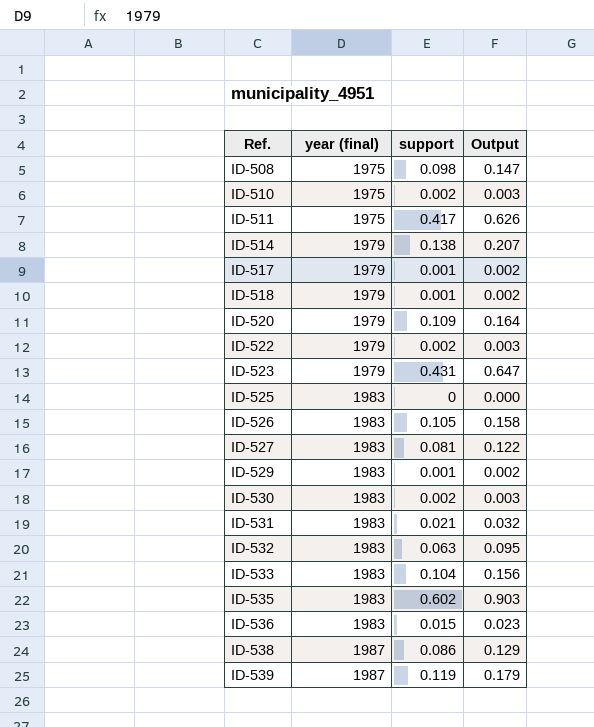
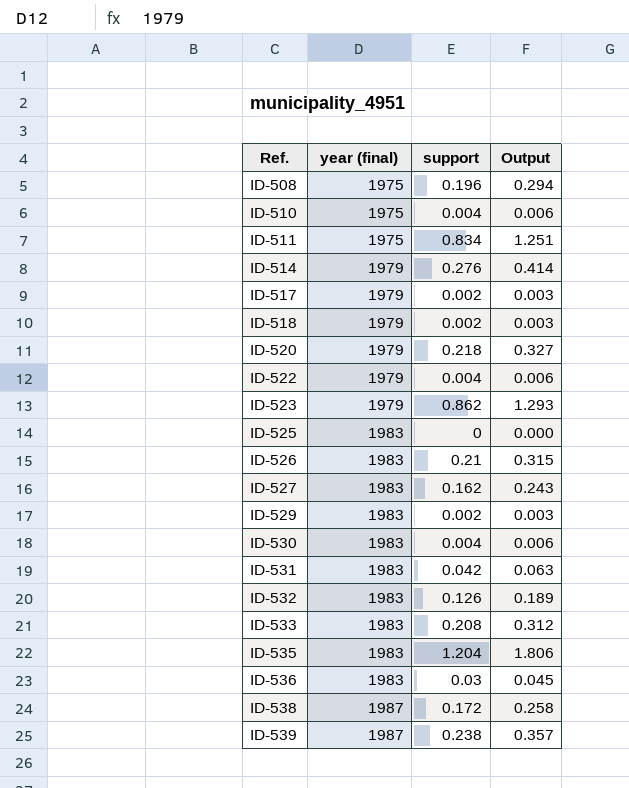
ID-508 | support: 0.098 -> 0.196
ID-508 | Output: 0.147 -> 0.294
ID-510 | support: 0.002 -> 0.004
ID-510 | Output: 0.003 -> 0.006
ID-511 | support: 0.417 -> 0.834
ID-511 | Output: 0.626 -> 1.251
ID-514 | support: 0.138 -> 0.276
ID-514 | Output: 0.207 -> 0.414
ID-517 | support: 0.001 -> 0.002
ID-517 | Output: 0.002 -> 0.003
ID-518 | support: 0.001 -> 0.002
ID-518 | Output: 0.002 -> 0.003
ID-520 | support: 0.109 -> 0.218
ID-520 | Output: 0.164 -> 0.327
ID-522 | support: 0.002 -> 0.004
ID-522 | Output: 0.003 -> 0.006
ID-523 | support: 0.431 -> 0.862
ID-523 | Output: 0.647 -> 1.293
ID-526 | support: 0.105 -> 0.21
ID-526 | Output: 0.158 -> 0.315
ID-527 | support: 0.081 -> 0.162
ID-527 | Output: 0.122 -> 0.243
ID-529 | support: 0.001 -> 0.002
ID-529 | Output: 0.002 -> 0.003
ID-530 | support: 0.002 -> 0.004
ID-530 | Output: 0.003 -> 0.006
ID-531 | support: 0.021 -> 0.042
ID-531 | Output: 0.032 -> 0.063
ID-532 | support: 0.063 -> 0.126
ID-532 | Output: 0.095 -> 0.189
ID-533 | support: 0.104 -> 0.208
ID-533 | Output: 0.156 -> 0.312
ID-535 | support: 0.602 -> 1.204
ID-535 | Output: 0.903 -> 1.806
ID-536 | support: 0.015 -> 0.03
ID-536 | Output: 0.023 -> 0.045
ID-538 | support: 0.086 -> 0.172
ID-538 | Output: 0.129 -> 0.258
ID-539 | support: 0.119 -> 0.238
ID-539 | Output: 0.179 -> 0.357

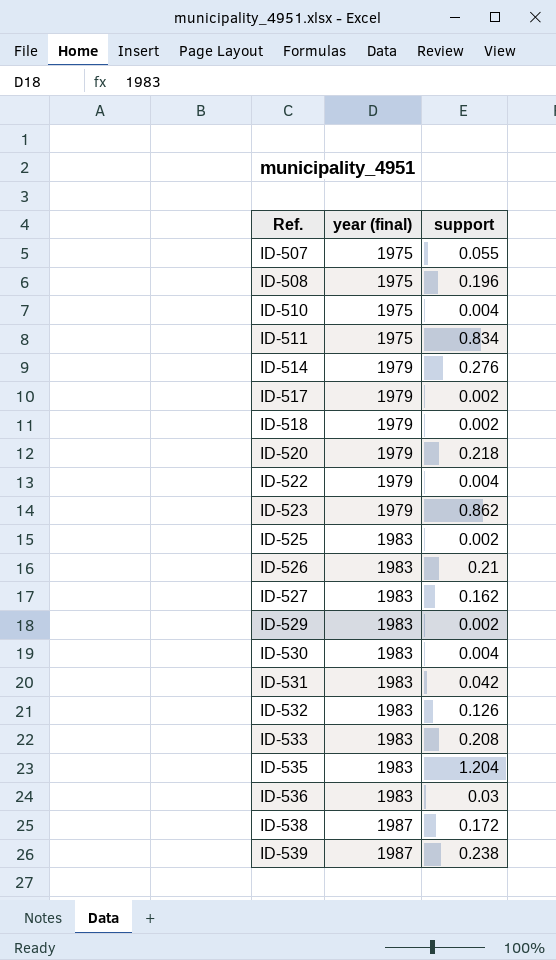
column Output | formula: [support] * 1.5 -> none
row ID-507: none -> 1975 | 0.055
ID-525 | support: 0 -> 0.002

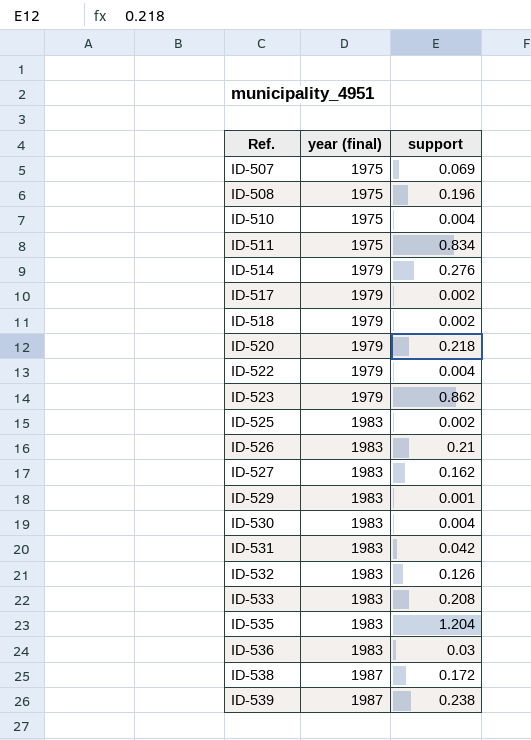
ID-507 | support: 0.055 -> 0.069
ID-529 | support: 0.002 -> 0.001

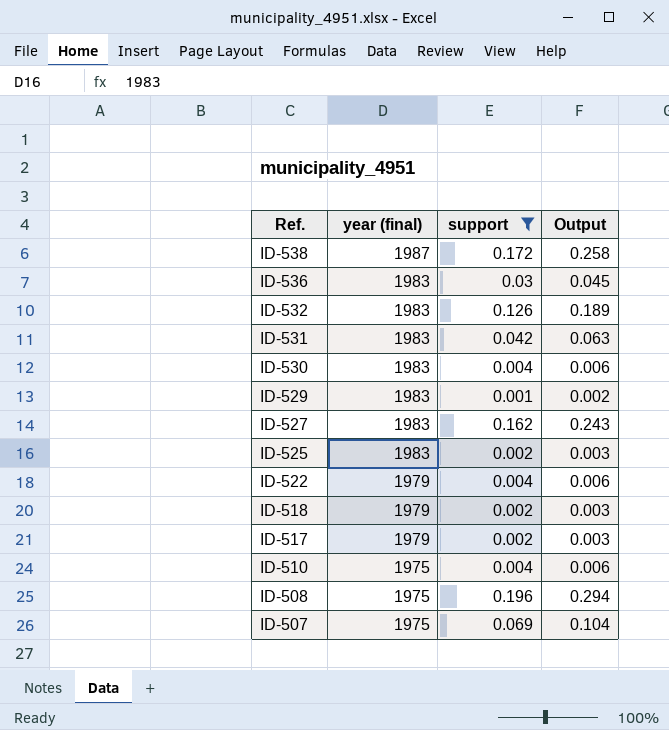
filter: none -> support <= 0.196
row order: Ref. ascending -> Ref. descending
column Output | formula: none -> [support] * 1.5

